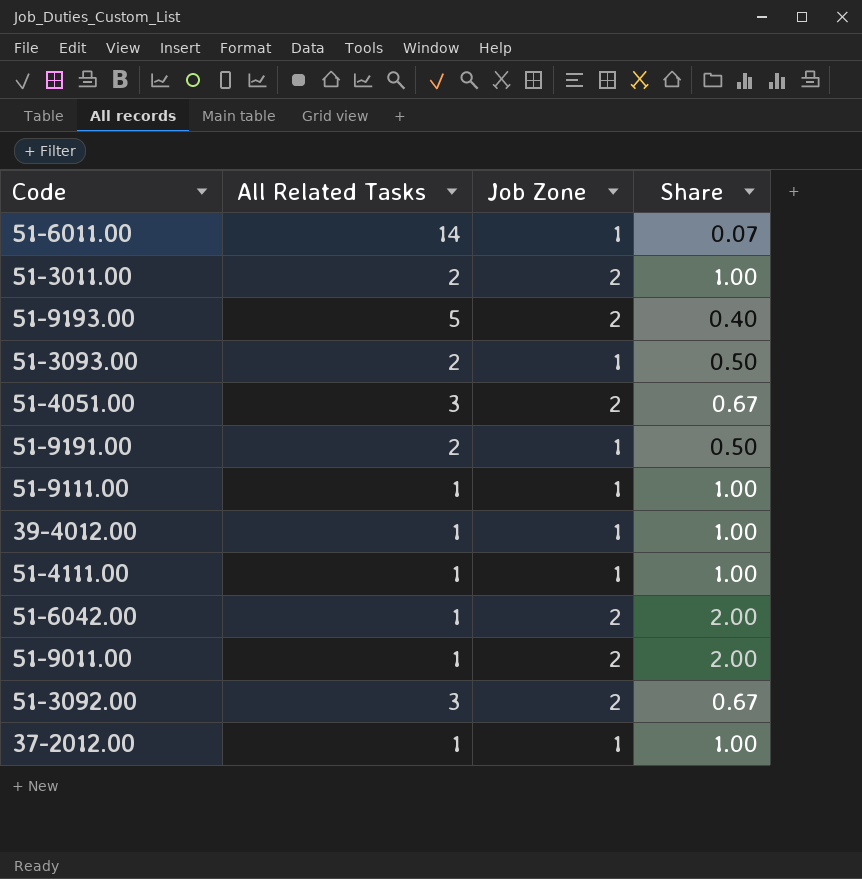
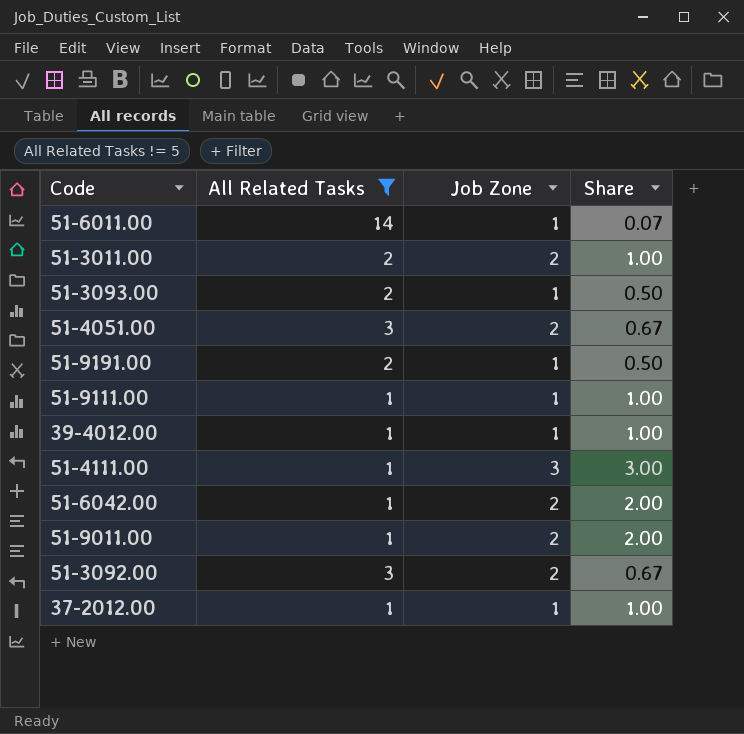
filter: none -> All Related Tasks != 5
51-4111.00 | Job Zone: 1 -> 3
51-4111.00 | Share: 1.00 -> 3.00

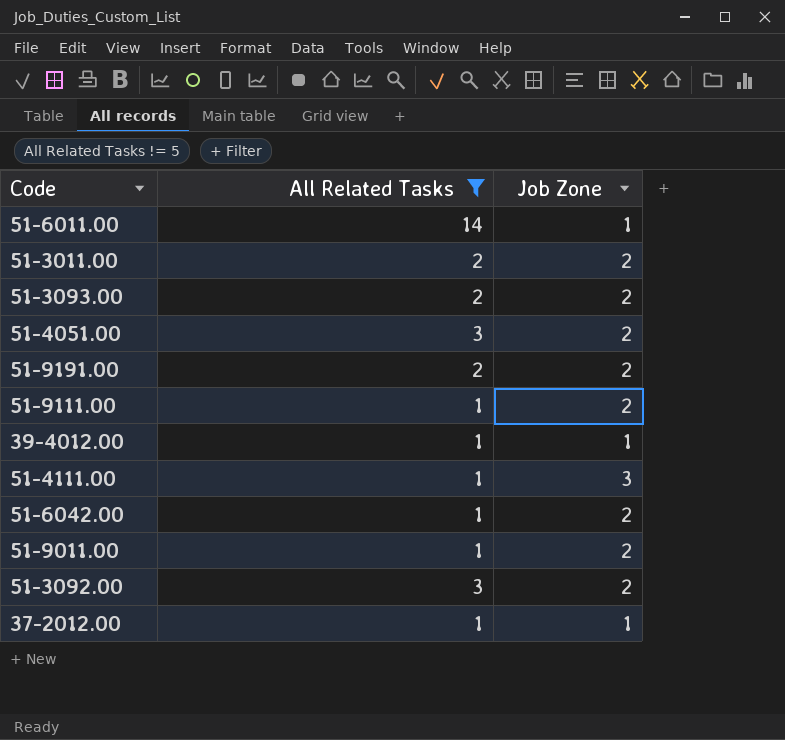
column Share | formula: [Job Zone] / [All Related Tasks] -> none
51-3093.00 | Job Zone: 1 -> 2
51-9191.00 | Job Zone: 1 -> 2
51-9111.00 | Job Zone: 1 -> 2

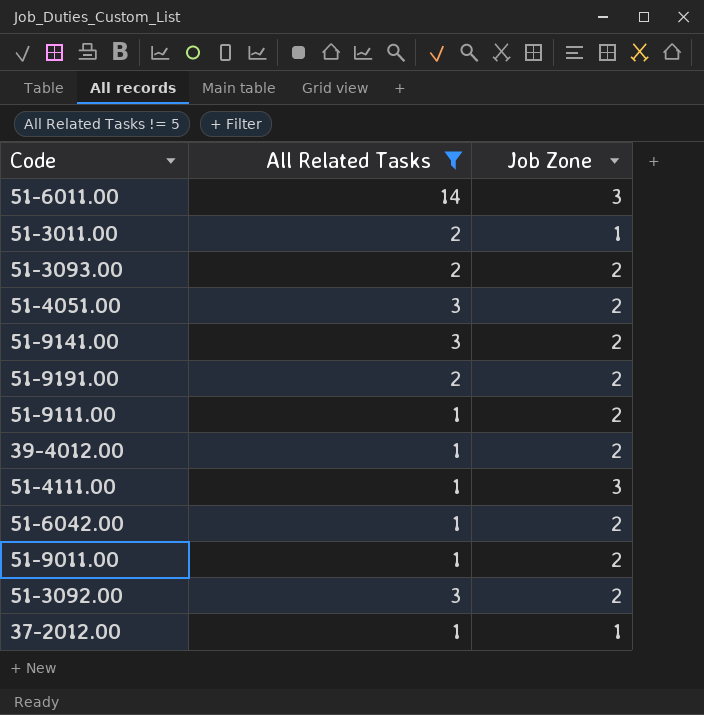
51-6011.00 | Job Zone: 1 -> 3
51-3011.00 | Job Zone: 2 -> 1
row 51-9141.00: none -> 3 | 2
39-4012.00 | Job Zone: 1 -> 2

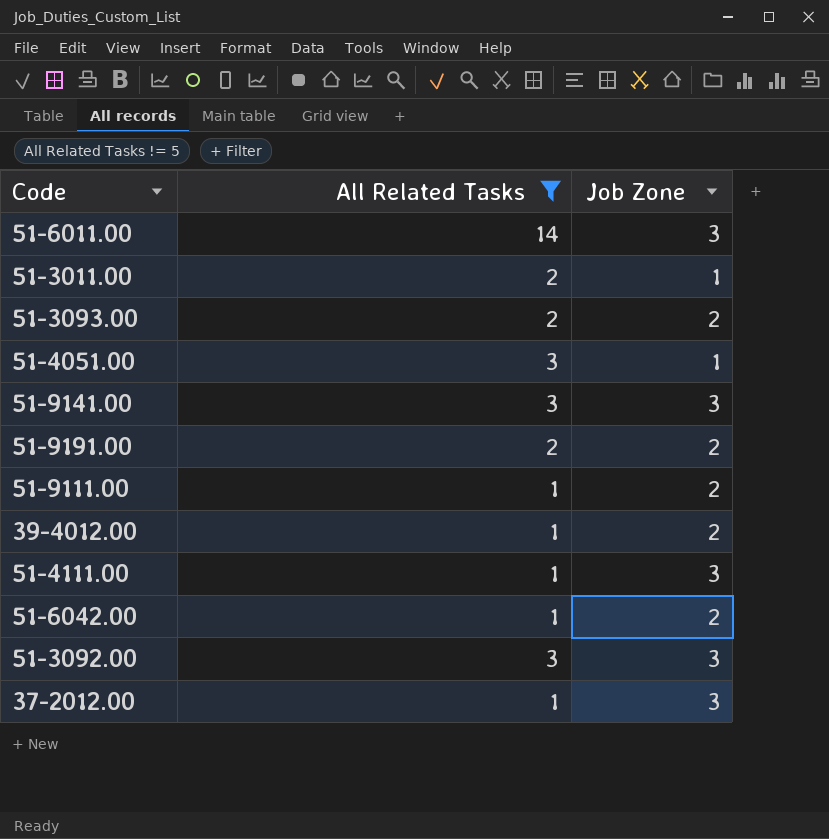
row 51-9011.00: 1 | 2 -> none
51-4051.00 | Job Zone: 2 -> 1
51-9141.00 | Job Zone: 2 -> 3
51-3092.00 | Job Zone: 2 -> 3
37-2012.00 | Job Zone: 1 -> 3

